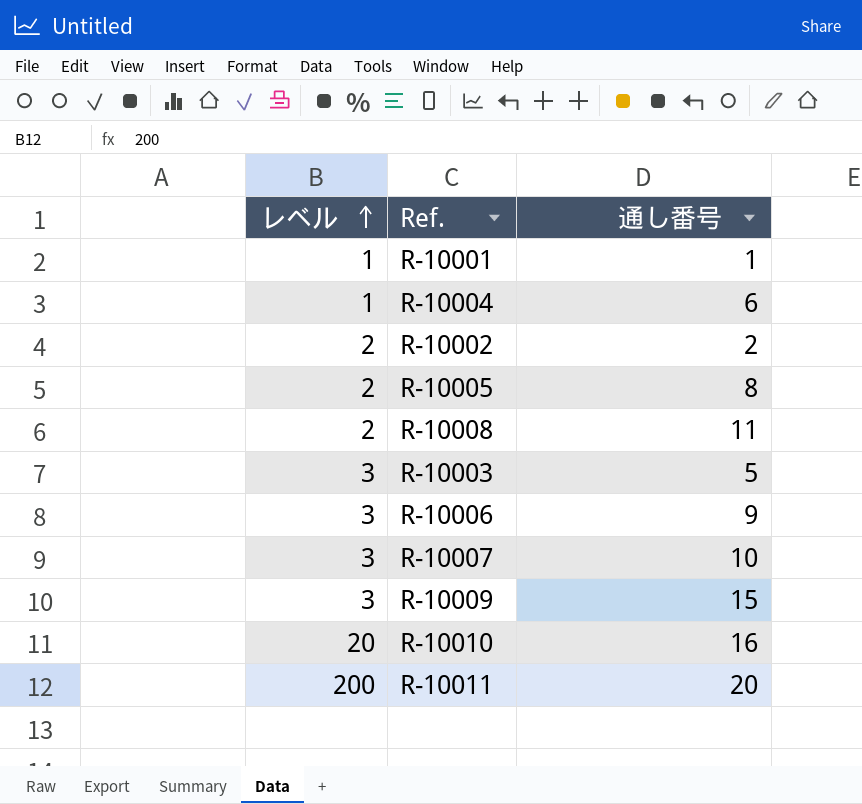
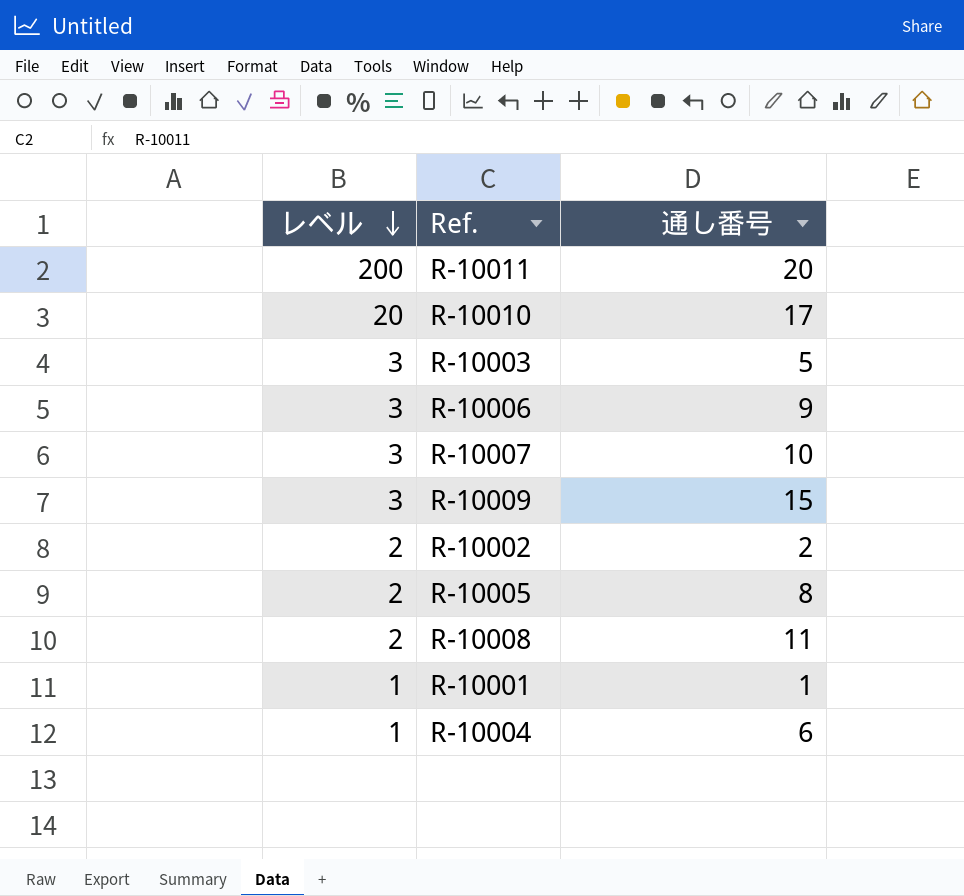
row order: レベル ascending -> レベル descending
R-10010 | 通し番号: 16 -> 17

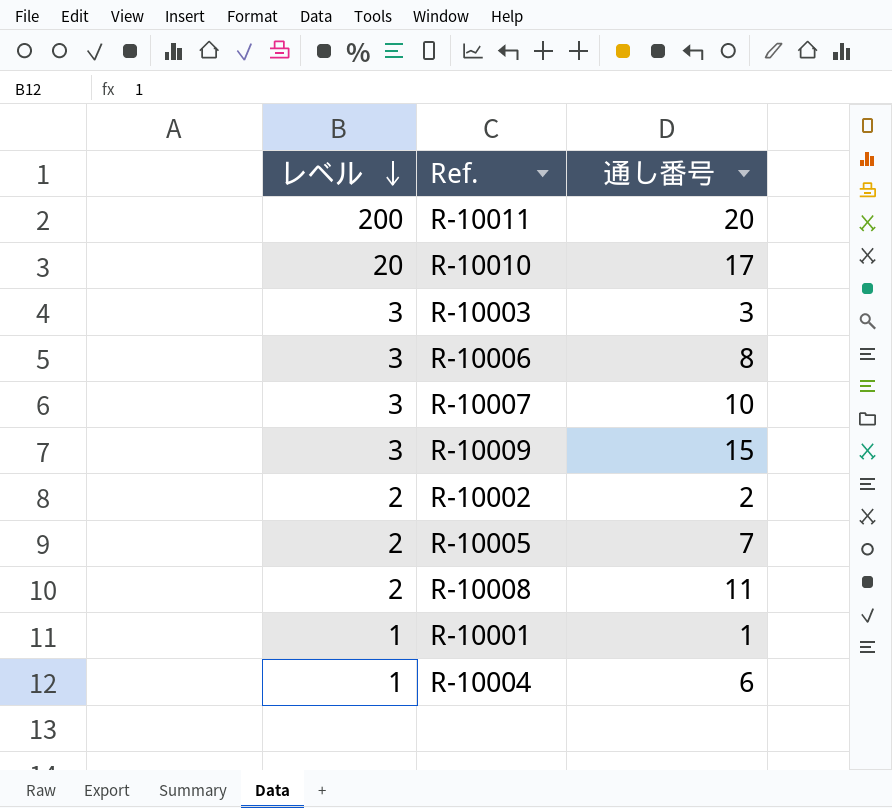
R-10003 | 通し番号: 5 -> 3
R-10006 | 通し番号: 9 -> 8
R-10005 | 通し番号: 8 -> 7

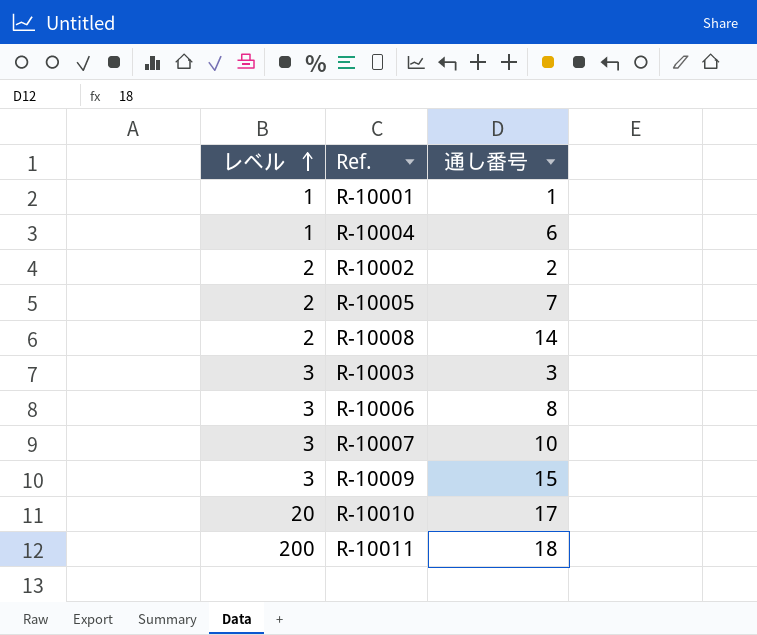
row order: レベル descending -> レベル ascending
R-10008 | 通し番号: 11 -> 14
R-10011 | 通し番号: 20 -> 18

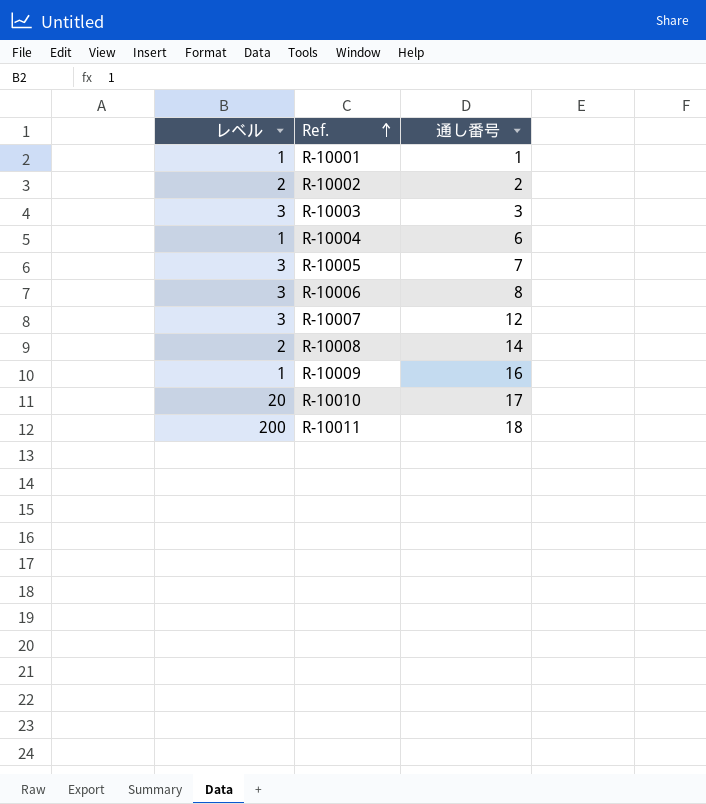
row order: レベル ascending -> Ref. ascending
R-10005 | レベル: 2 -> 3
R-10007 | 通し番号: 10 -> 12
R-10009 | レベル: 3 -> 1
R-10009 | 通し番号: 15 -> 16

